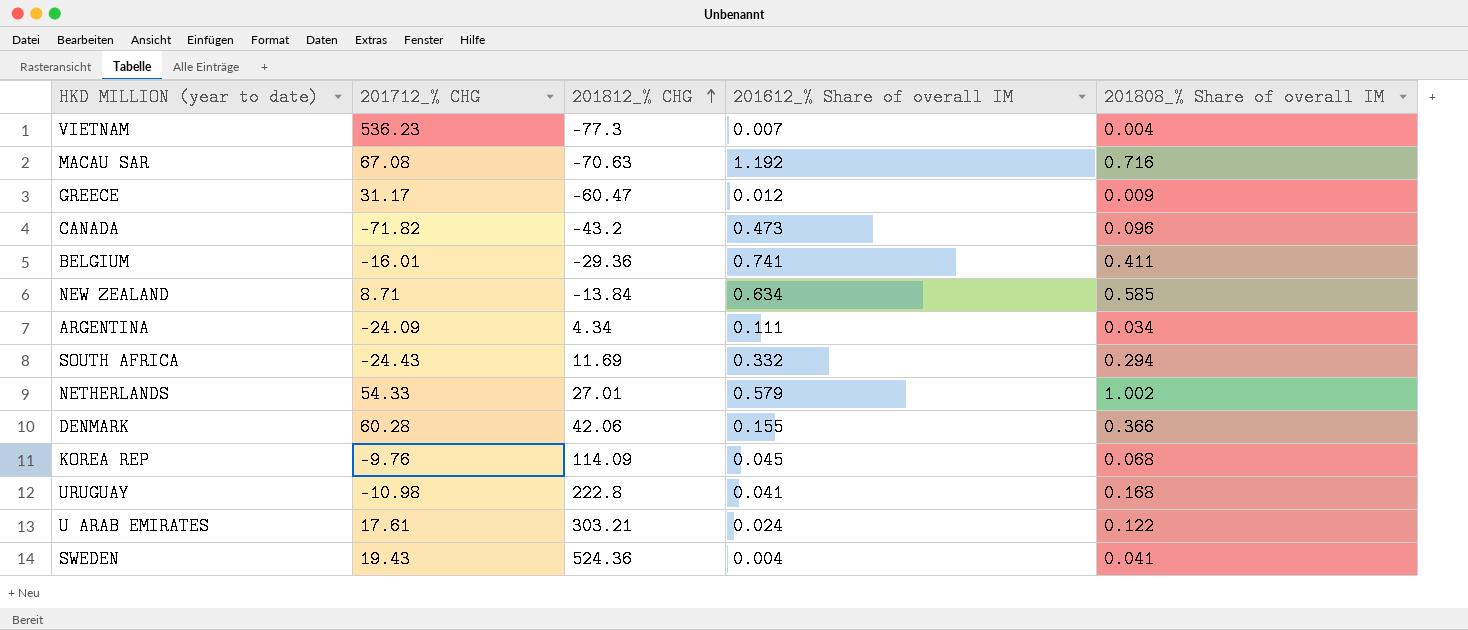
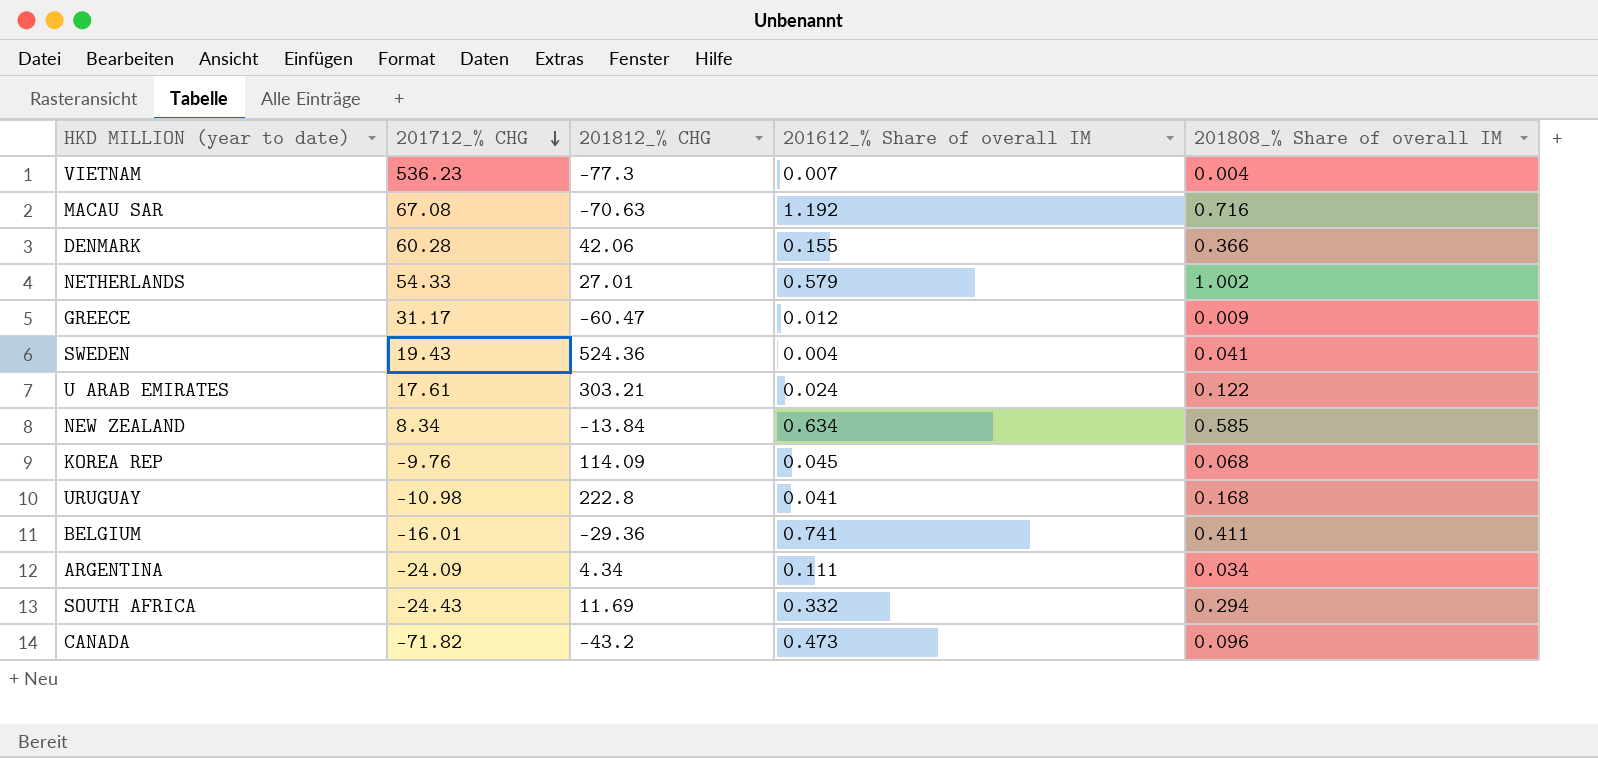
row order: 201812_% CHG ascending -> 201712_% CHG descending
NEW ZEALAND | 201712_% CHG: 8.71 -> 8.34

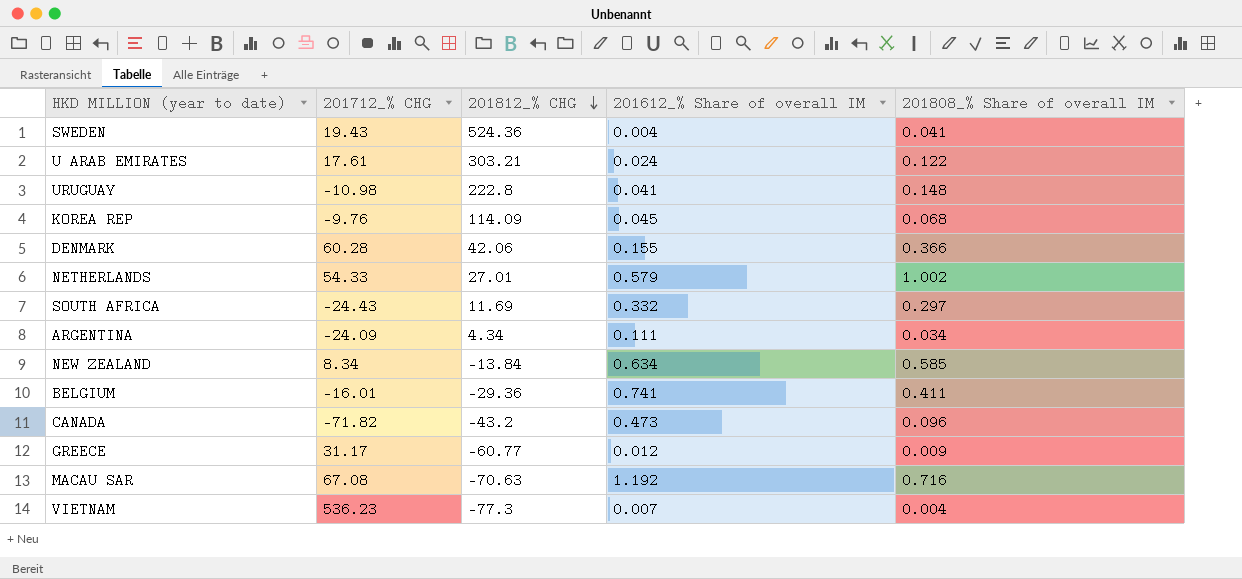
row order: 201712_% CHG descending -> 201812_% CHG descending
URUGUAY | 201808_% Share of overall IM: 0.168 -> 0.148
SOUTH AFRICA | 201808_% Share of overall IM: 0.294 -> 0.297
GREECE | 201812_% CHG: -60.47 -> -60.77

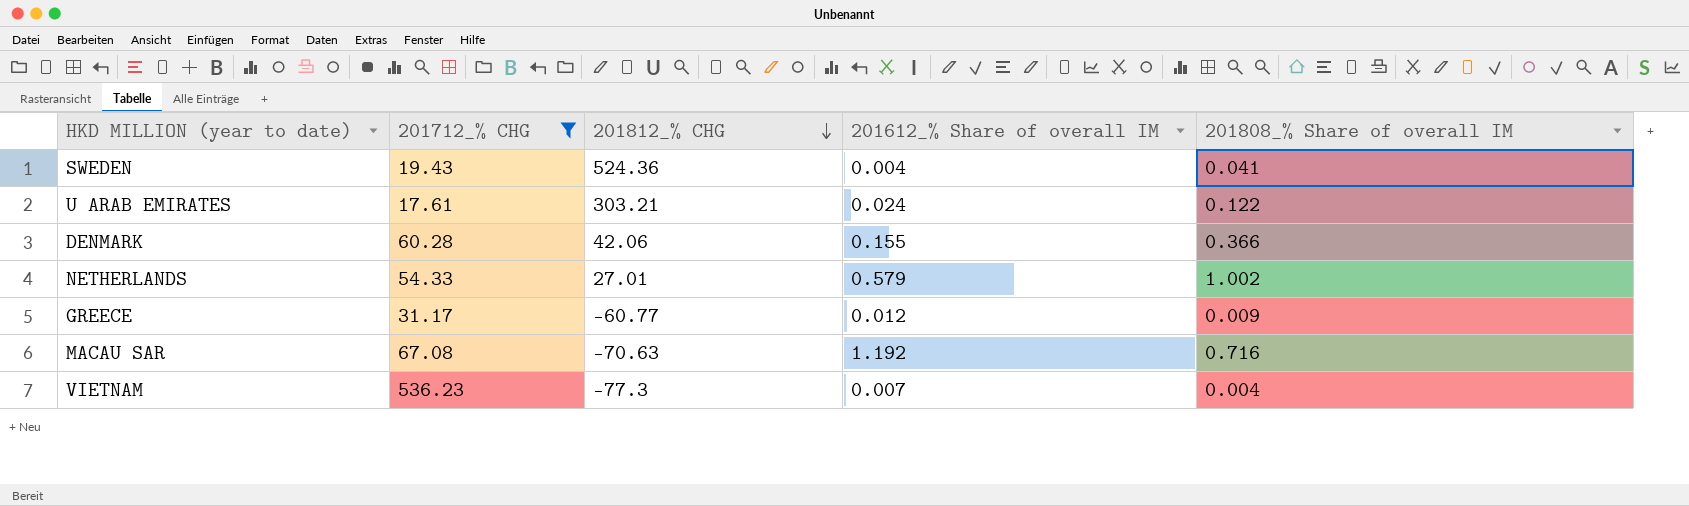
filter: none -> 201712_% CHG >= 17.61

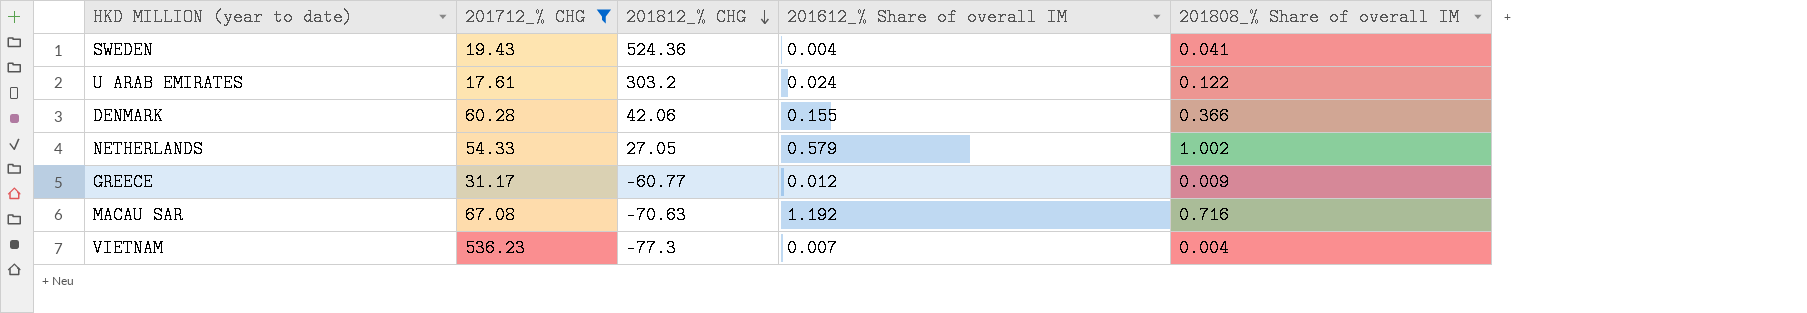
U ARAB EMIRATES | 201812_% CHG: 303.21 -> 303.2
NETHERLANDS | 201812_% CHG: 27.01 -> 27.05

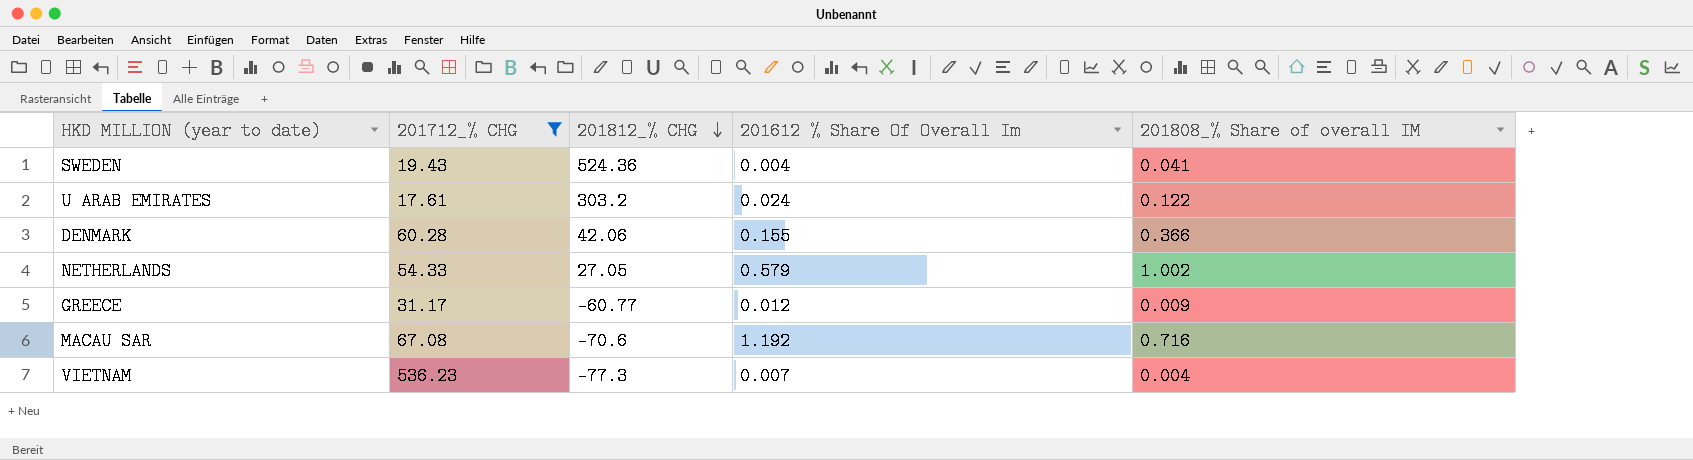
column name: 201612_% Share of overall IM -> 201612 % Share Of Overall Im
MACAU SAR | 201812_% CHG: -70.63 -> -70.6

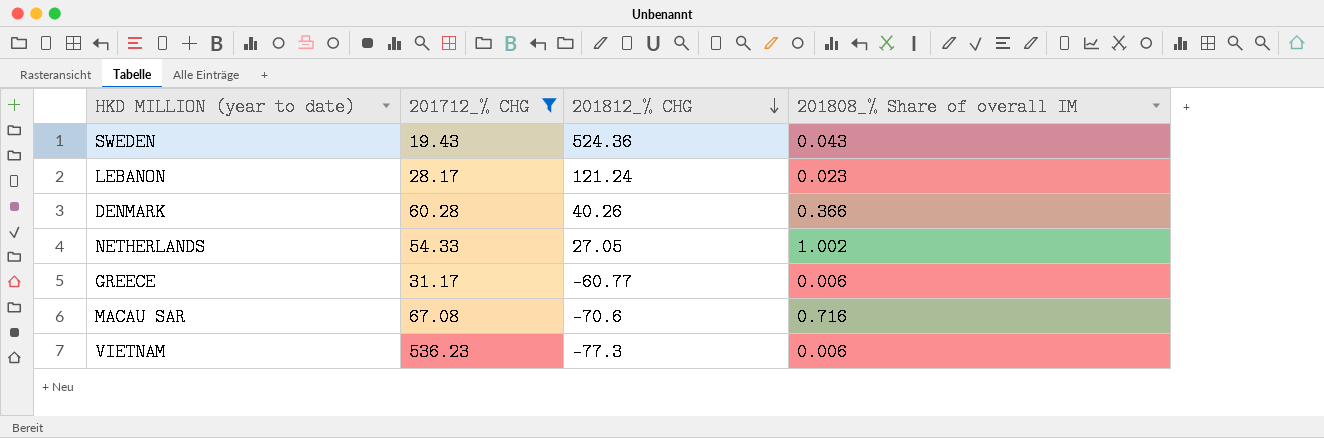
column 201612 % Share Of Overall Im | position: 4 -> none
row U ARAB EMIRATES: 17.61 | 303.2 | 0.024 | 0.122 -> none
SWEDEN | 201808_% Share of overall IM: 0.041 -> 0.043
row LEBANON: none -> 28.17 | 121.24 | 0.023
DENMARK | 201812_% CHG: 42.06 -> 40.26
GREECE | 201808_% Share of overall IM: 0.009 -> 0.006
VIETNAM | 201808_% Share of overall IM: 0.004 -> 0.006

